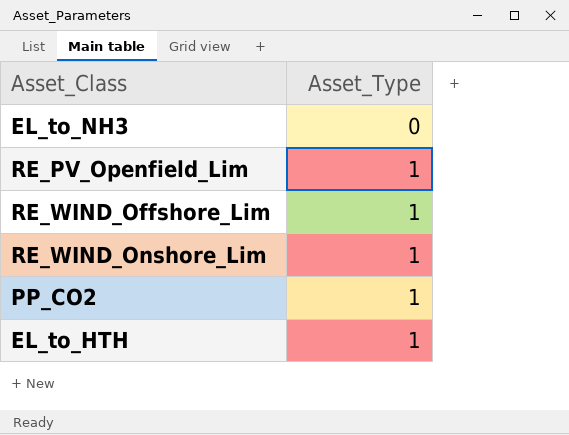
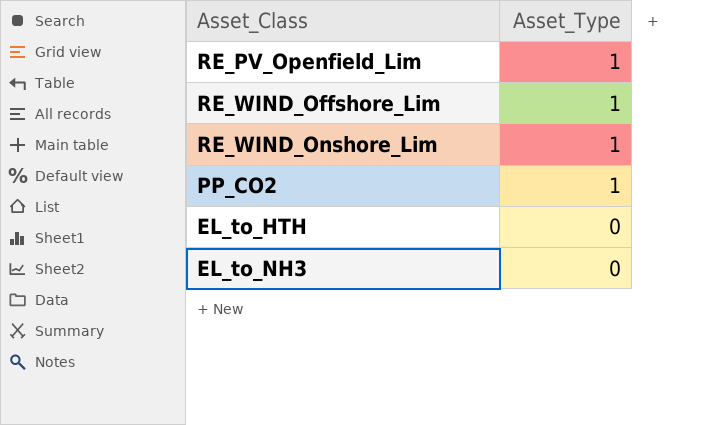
row order: Asset_Type ascending -> Asset_Type descending
EL_to_HTH | Asset_Type: 1 -> 0

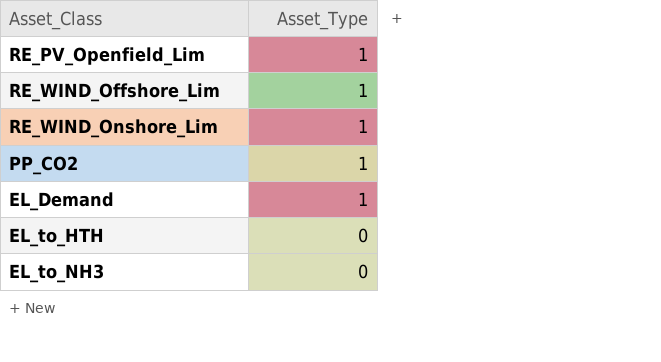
row EL_Demand: none -> 1

